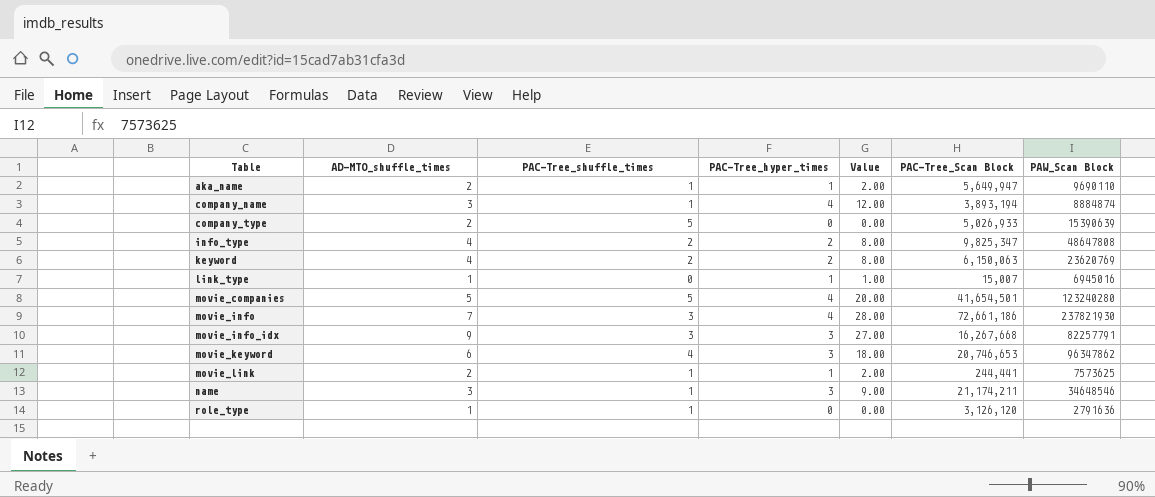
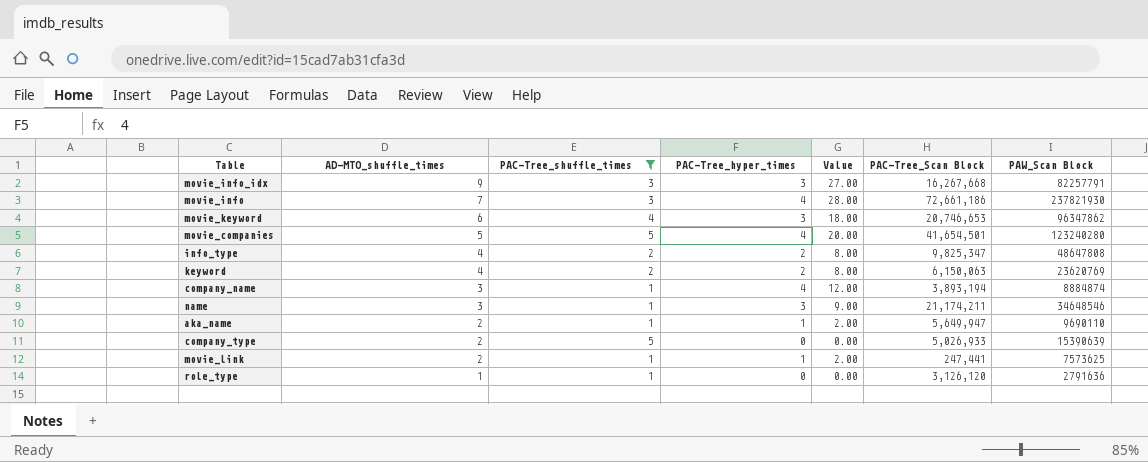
filter: none -> PAC-Tree_shuffle_times != 0
row order: Table ascending -> AD-MTO_shuffle_times descending
movie_link | PAC-Tree_Scan Block: 244,441 -> 247,441

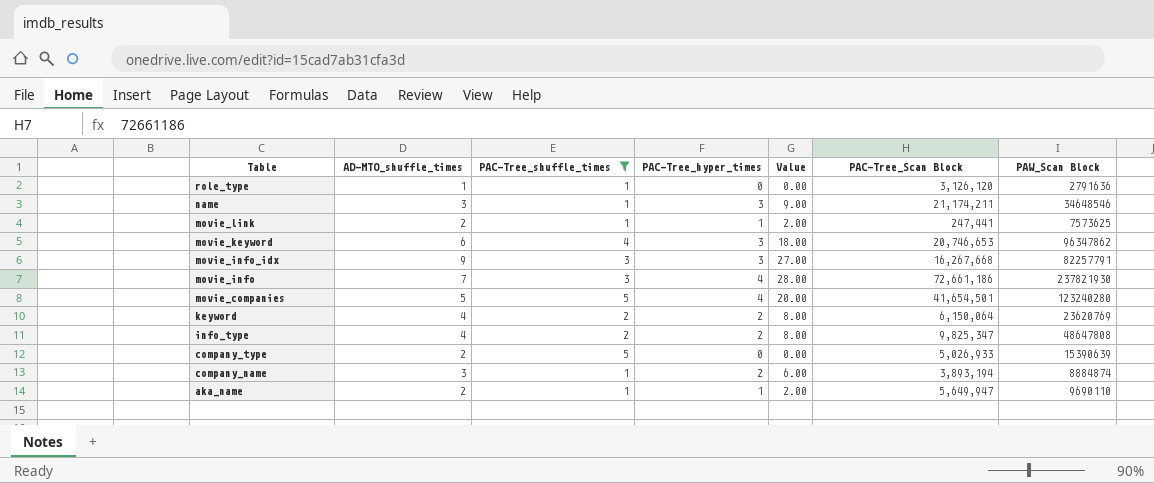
row order: AD-MTO_shuffle_times descending -> Table descending
keyword | PAC-Tree_Scan Block: 6,150,063 -> 6,150,064
company_name | PAC-Tree_hyper_times: 4 -> 2
company_name | Value: 12.00 -> 6.00

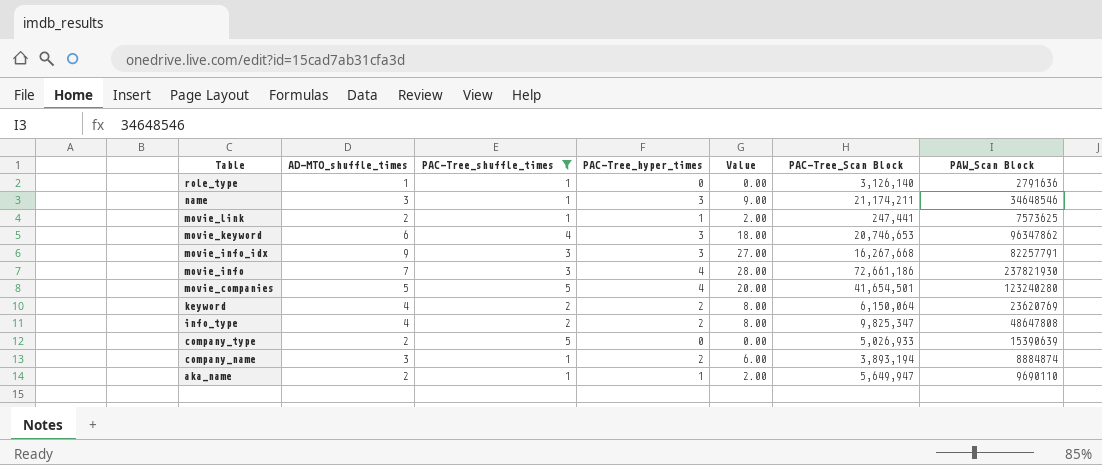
role_type | PAC-Tree_Scan Block: 3,126,120 -> 3,126,140

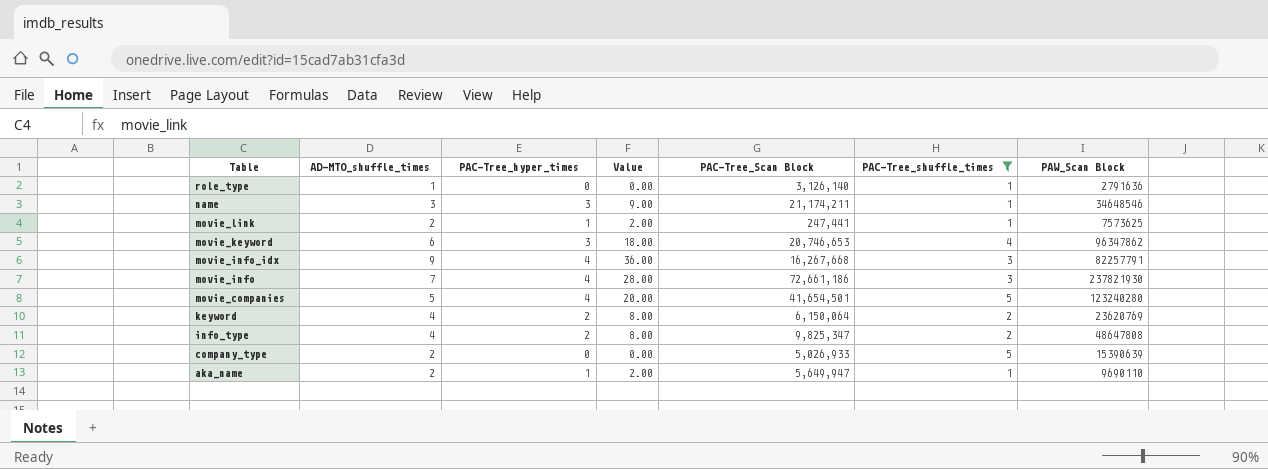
column PAC-Tree_shuffle_times | position: 3 -> 6
row company_name: 3 | 1 | 2 | 6.00 | 3,893,194 | 8884874 -> none
movie_info_idx | PAC-Tree_hyper_times: 3 -> 4
movie_info_idx | Value: 27.00 -> 36.00

